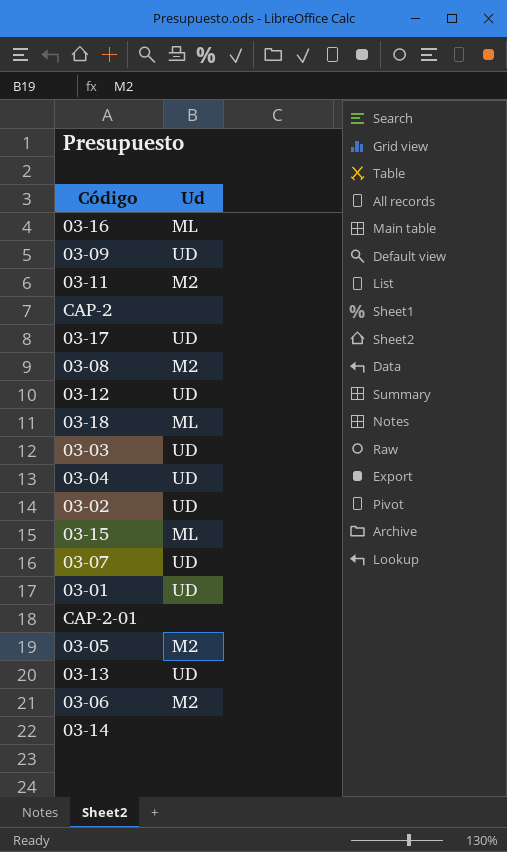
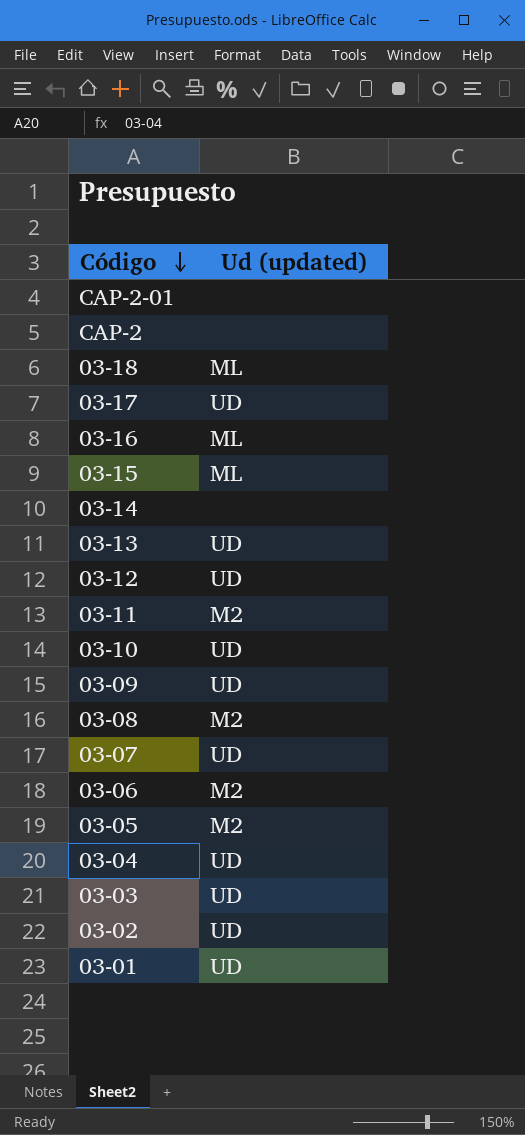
row order: none -> Código descending
column name: Ud -> Ud (updated)
row 03-10: none -> UD

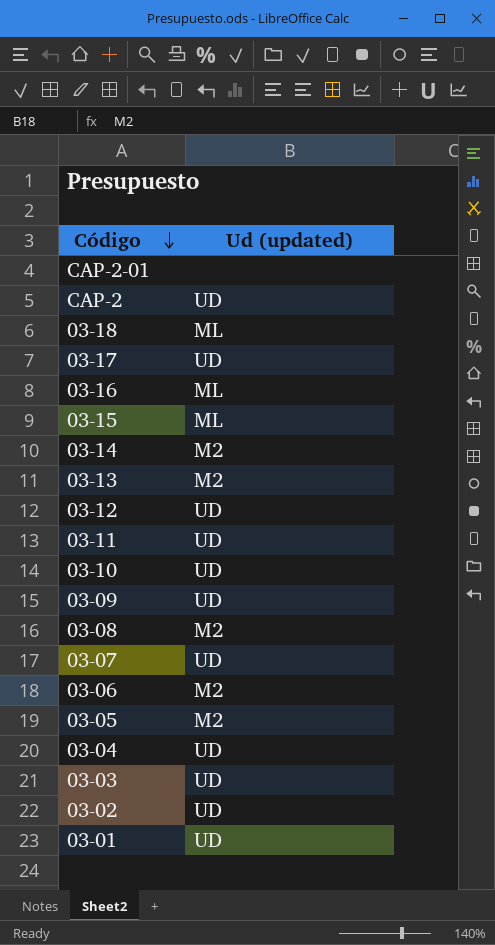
CAP-2 | Ud (updated): none -> UD
03-14 | Ud (updated): none -> M2
03-13 | Ud (updated): UD -> M2
03-11 | Ud (updated): M2 -> UD

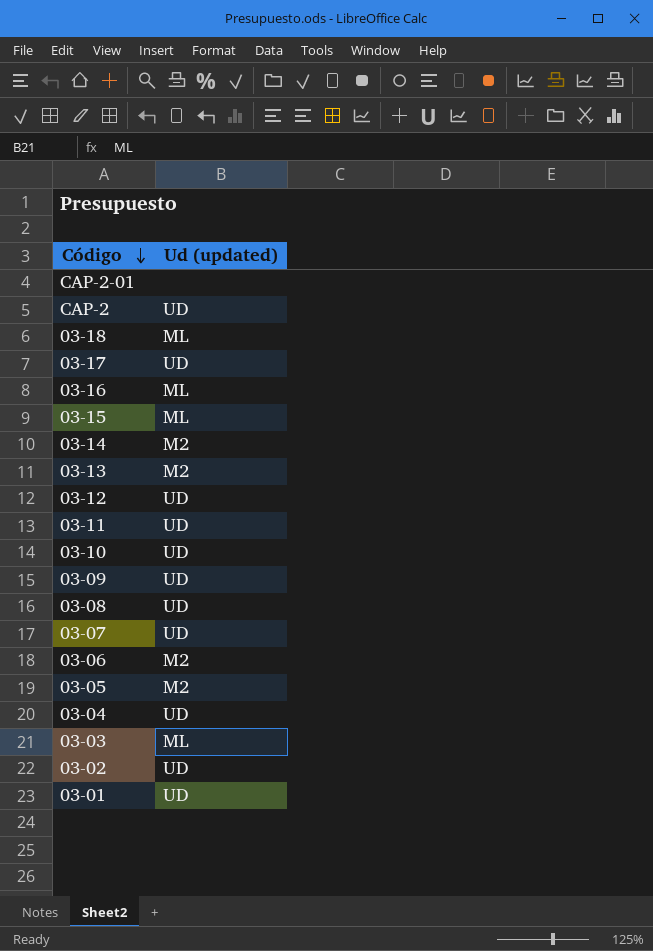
03-08 | Ud (updated): M2 -> UD
03-03 | Ud (updated): UD -> ML

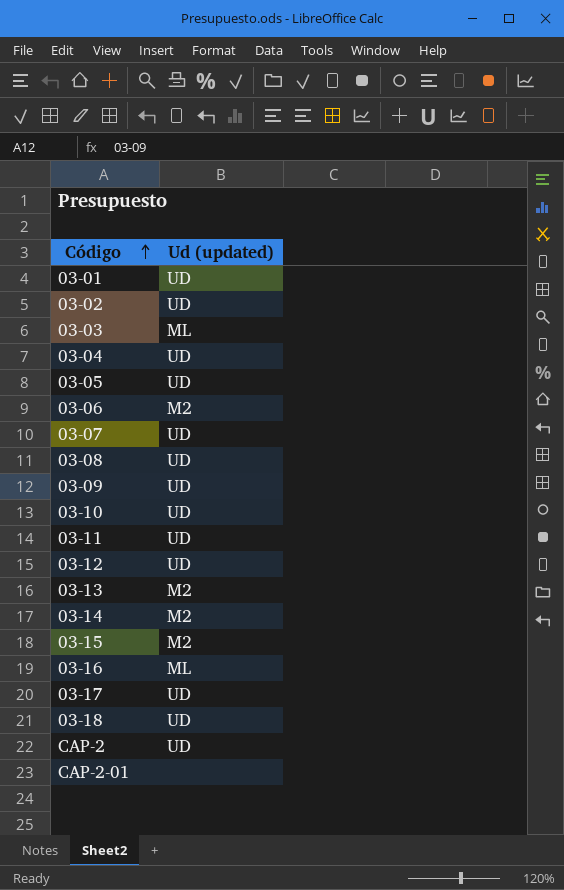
row order: Código descending -> Código ascending
03-05 | Ud (updated): M2 -> UD
03-15 | Ud (updated): ML -> M2
03-18 | Ud (updated): ML -> UD

